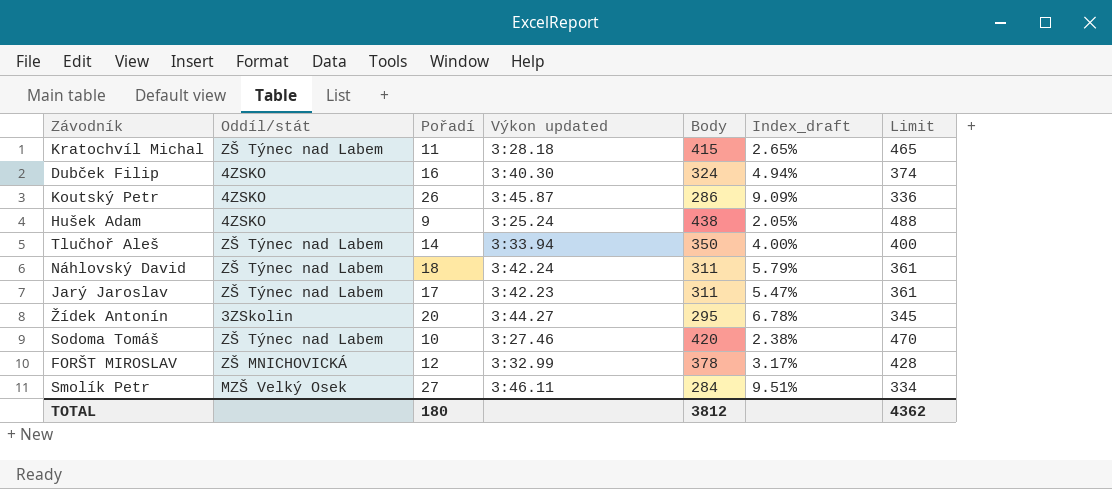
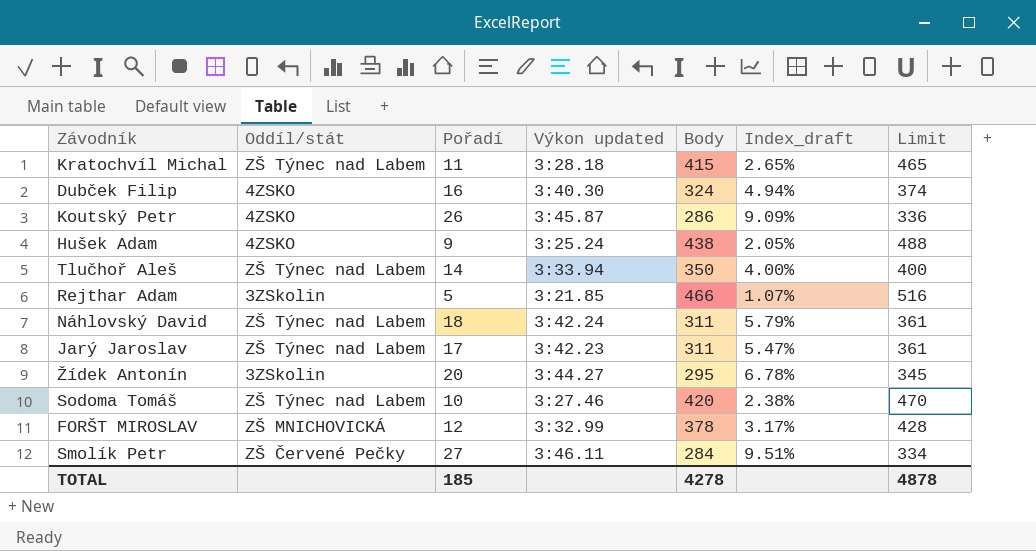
row Rejthar Adam: none -> 3ZSkolin | 5 | 3:21.85 | 466 | 1.07% | 516
Smolík Petr | Oddíl/stát: MZŠ Velký Osek -> ZŠ Červené Pečky
TOTAL | Pořadí: 180 -> 185
TOTAL | Body: 3812 -> 4278
TOTAL | Limit: 4362 -> 4878

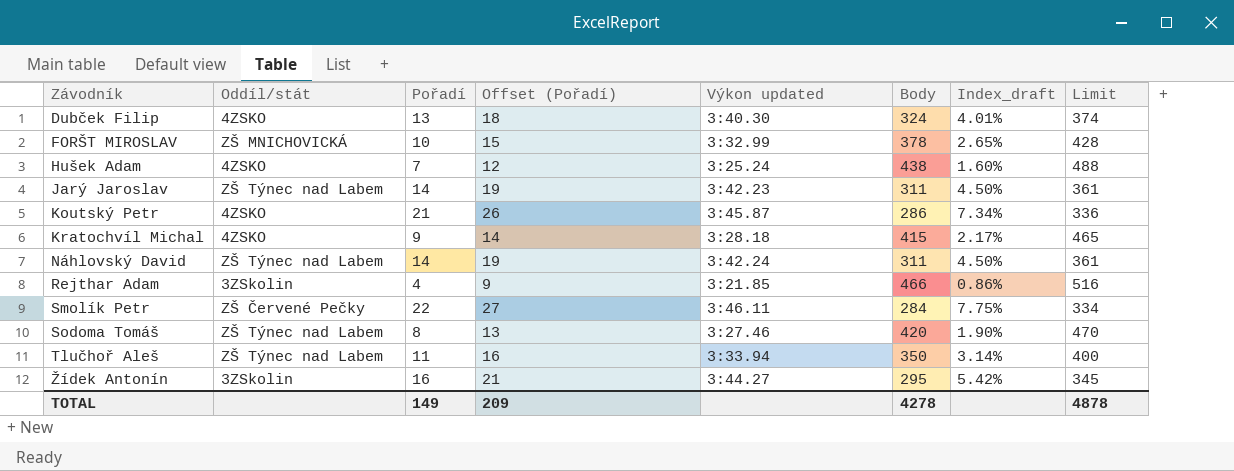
row order: none -> Závodník ascending
column Offset (Pořadí) | formula: none -> [Pořadí] + 5
Dubček Filip | Pořadí: 16 -> 13
Dubček Filip | Index_draft: 4.94% -> 4.01%
FORŠT MIROSLAV | Pořadí: 12 -> 10
FORŠT MIROSLAV | Index_draft: 3.17% -> 2.65%
Hušek Adam | Pořadí: 9 -> 7
Hušek Adam | Index_draft: 2.05% -> 1.60%
Jarý Jaroslav | Pořadí: 17 -> 14
Jarý Jaroslav | Index_draft: 5.47% -> 4.50%
Koutský Petr | Pořadí: 26 -> 21
Koutský Petr | Index_draft: 9.09% -> 7.34%
Kratochvíl Michal | Oddíl/stát: ZŠ Týnec nad Labem -> 4ZSKO
Kratochvíl Michal | Pořadí: 11 -> 9
Kratochvíl Michal | Index_draft: 2.65% -> 2.17%
Náhlovský David | Pořadí: 18 -> 14
Náhlovský David | Index_draft: 5.79% -> 4.50%
Rejthar Adam | Pořadí: 5 -> 4
Rejthar Adam | Index_draft: 1.07% -> 0.86%
Smolík Petr | Pořadí: 27 -> 22
Smolík Petr | Index_draft: 9.51% -> 7.75%
Sodoma Tomáš | Pořadí: 10 -> 8
Sodoma Tomáš | Index_draft: 2.38% -> 1.90%
Tlučhoř Aleš | Pořadí: 14 -> 11
Tlučhoř Aleš | Index_draft: 4.00% -> 3.14%
Žídek Antonín | Pořadí: 20 -> 16
Žídek Antonín | Index_draft: 6.78% -> 5.42%
TOTAL | Pořadí: 185 -> 149

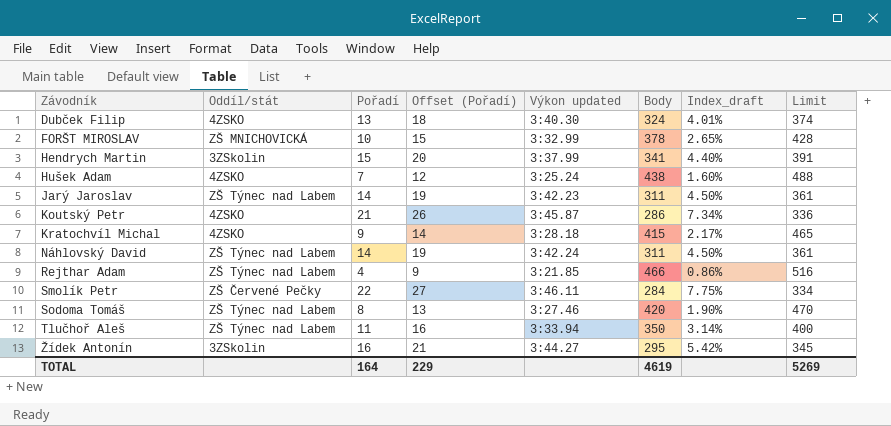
row Hendrych Martin: none -> 3ZSkolin | 15 | 20 | 3:37.99 | 341 | 4.40% | 391
Rejthar Adam | Oddíl/stát: 3ZSkolin -> ZŠ Týnec nad Labem
TOTAL | Pořadí: 149 -> 164
TOTAL | Offset (Pořadí): 209 -> 229
TOTAL | Body: 4278 -> 4619
TOTAL | Limit: 4878 -> 5269

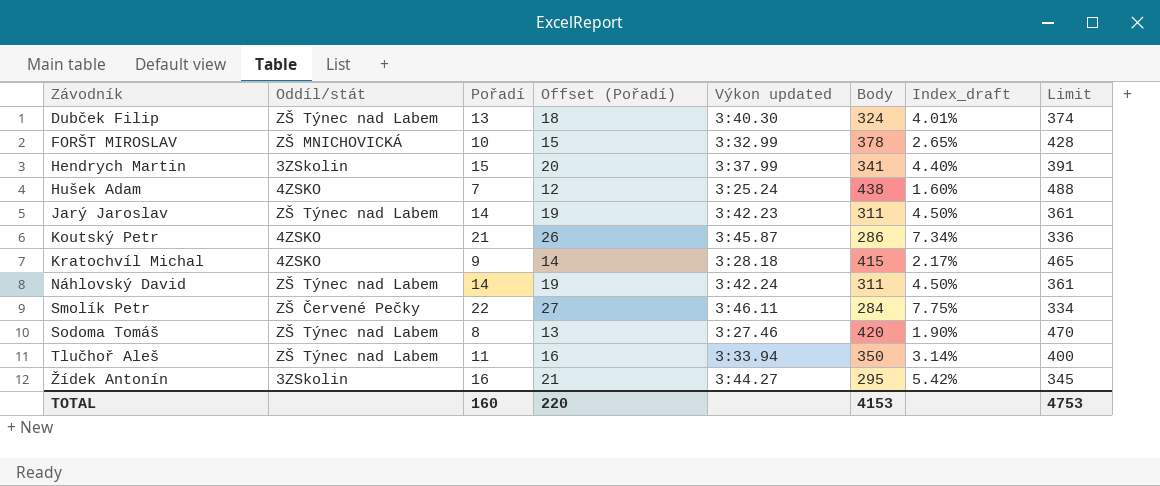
row Rejthar Adam: ZŠ Týnec nad Labem | 4 | 9 | 3:21.85 | 466 | 0.86% | 516 -> none
Dubček Filip | Oddíl/stát: 4ZSKO -> ZŠ Týnec nad Labem
TOTAL | Pořadí: 164 -> 160
TOTAL | Offset (Pořadí): 229 -> 220
TOTAL | Body: 4619 -> 4153
TOTAL | Limit: 5269 -> 4753

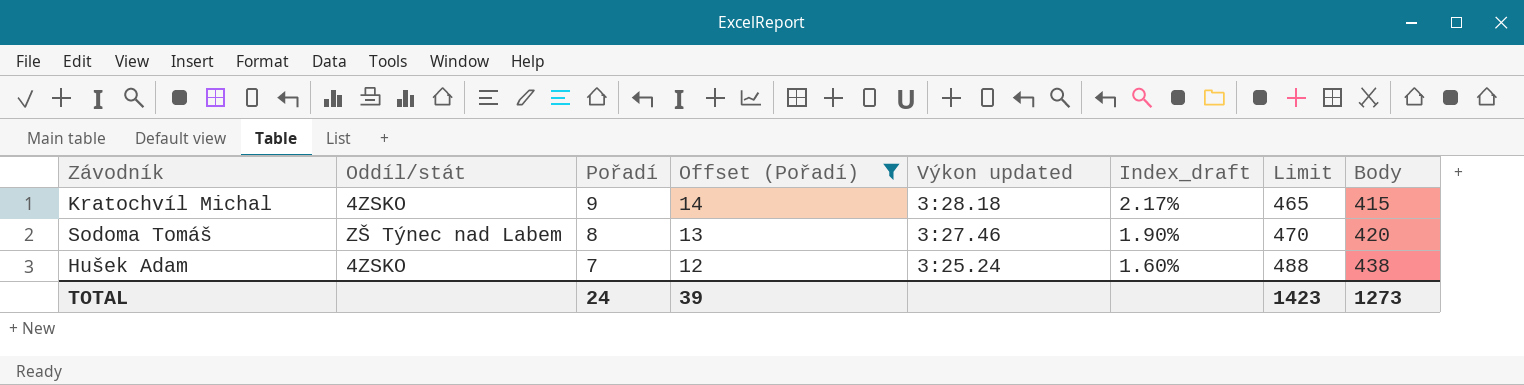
filter: none -> Offset (Pořadí) <= 14
row order: Závodník ascending -> Pořadí descending
column Body | position: 6 -> 8
TOTAL | Pořadí: 160 -> 24
TOTAL | Offset (Pořadí): 220 -> 39
TOTAL | Limit: 4753 -> 1423
TOTAL | Body: 4153 -> 1273

